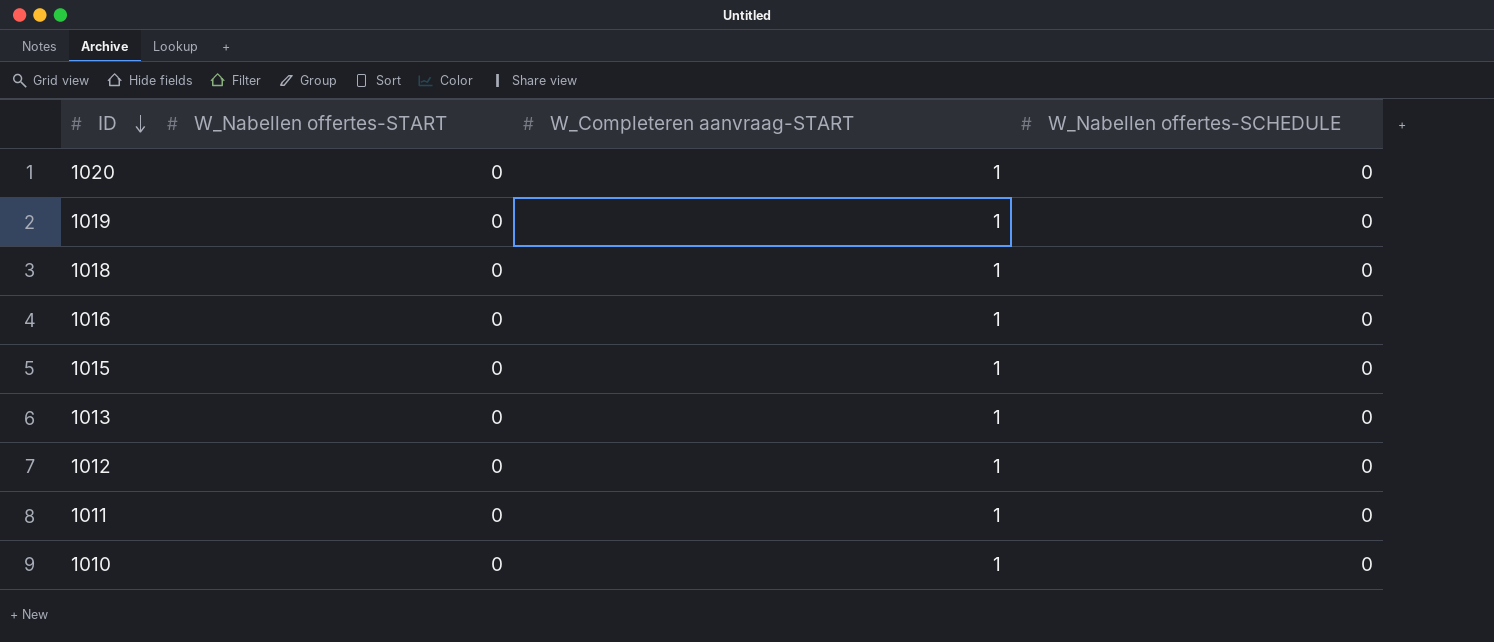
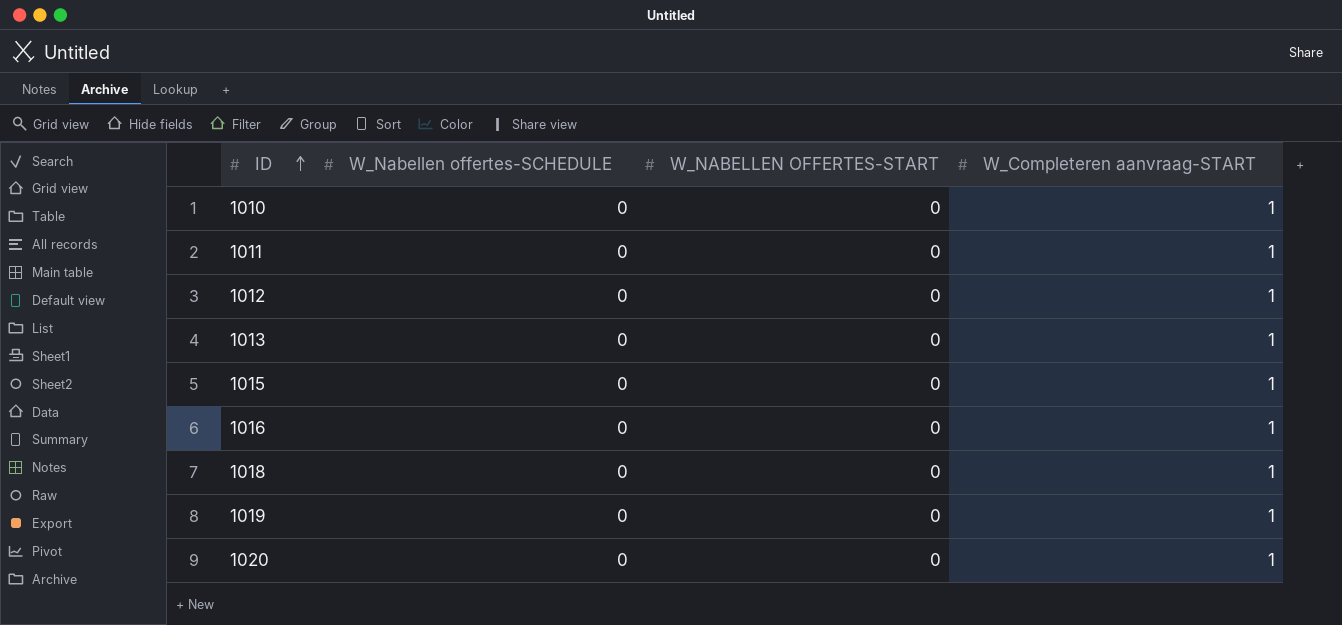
row order: ID descending -> ID ascending
column W_Nabellen offertes-SCHEDULE | position: 4 -> 2
column name: W_Nabellen offertes-START -> W_NABELLEN OFFERTES-START

